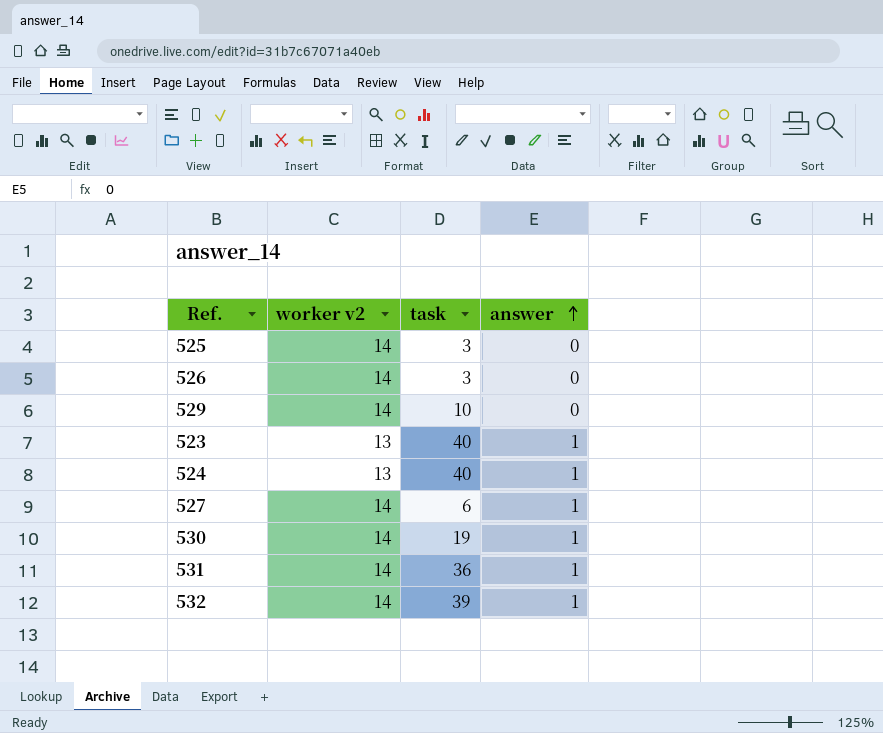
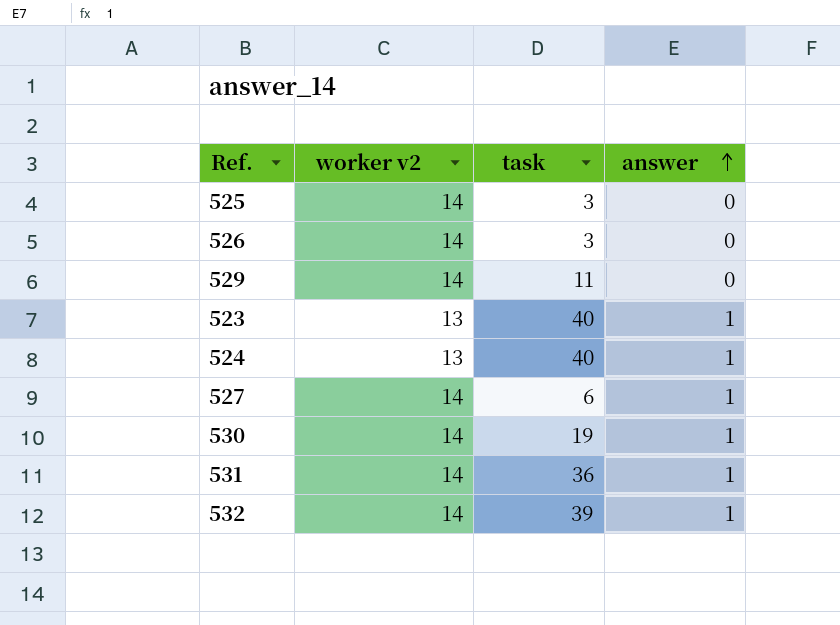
529 | task: 10 -> 11

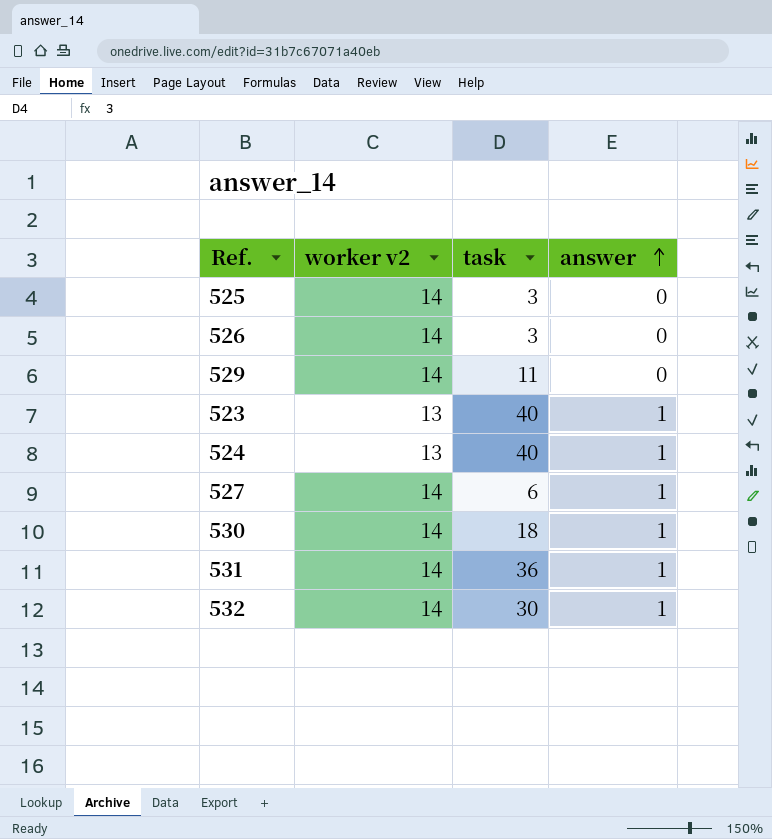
530 | task: 19 -> 18
532 | task: 39 -> 30

